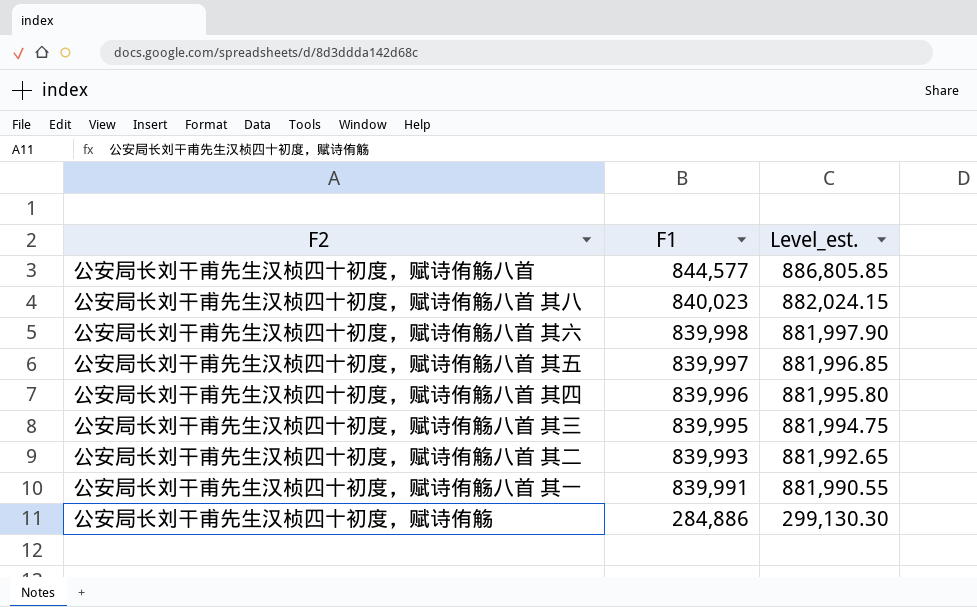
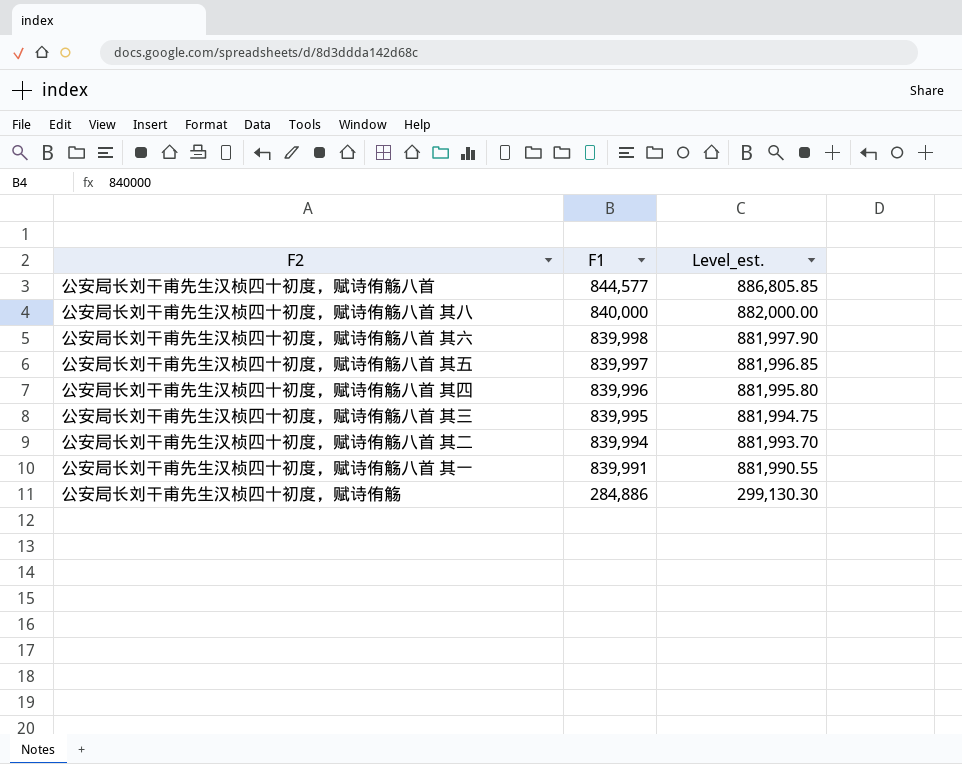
公安局长刘干甫先生汉桢四十初度，赋诗侑觞八首 其八 | F1: 840,023 -> 840,000
公安局长刘干甫先生汉桢四十初度，赋诗侑觞八首 其八 | Level_est.: 882,024.15 -> 882,000.00
公安局长刘干甫先生汉桢四十初度，赋诗侑觞八首 其二 | F1: 839,993 -> 839,994
公安局长刘干甫先生汉桢四十初度，赋诗侑觞八首 其二 | Level_est.: 881,992.65 -> 881,993.70

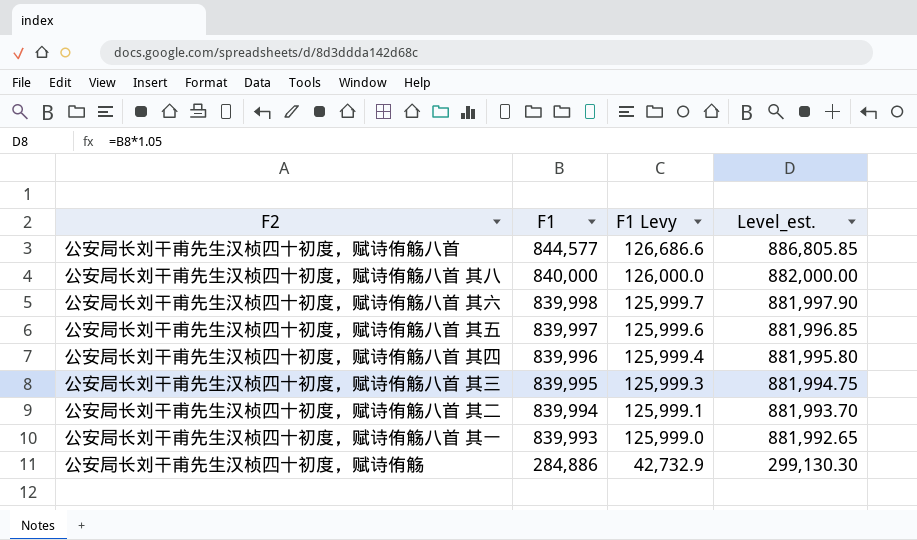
column F1 Levy | formula: none -> [F1] * 0.15
公安局长刘干甫先生汉桢四十初度，赋诗侑觞八首 其一 | F1: 839,991 -> 839,993
公安局长刘干甫先生汉桢四十初度，赋诗侑觞八首 其一 | Level_est.: 881,990.55 -> 881,992.65

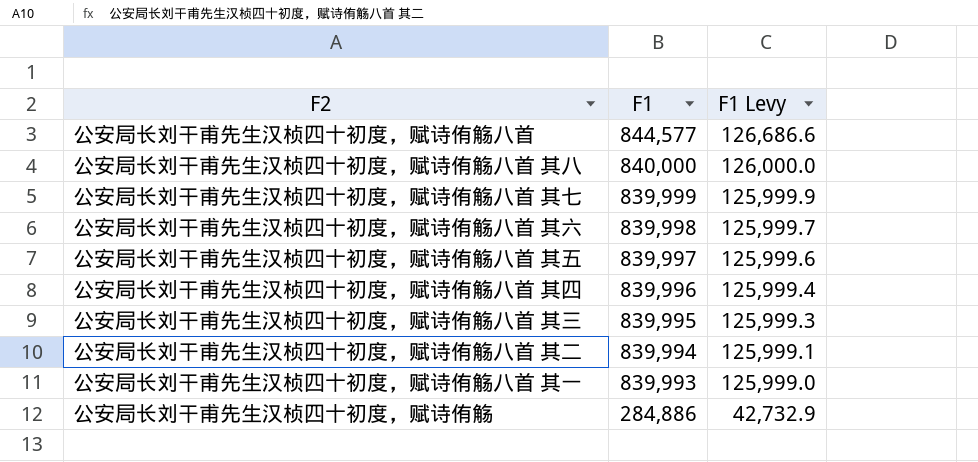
column Level_est. | formula: [F1] * 1.05 -> none
row 公安局长刘干甫先生汉桢四十初度，赋诗侑觞八首 其七: none -> 839,999 | 125,999.9

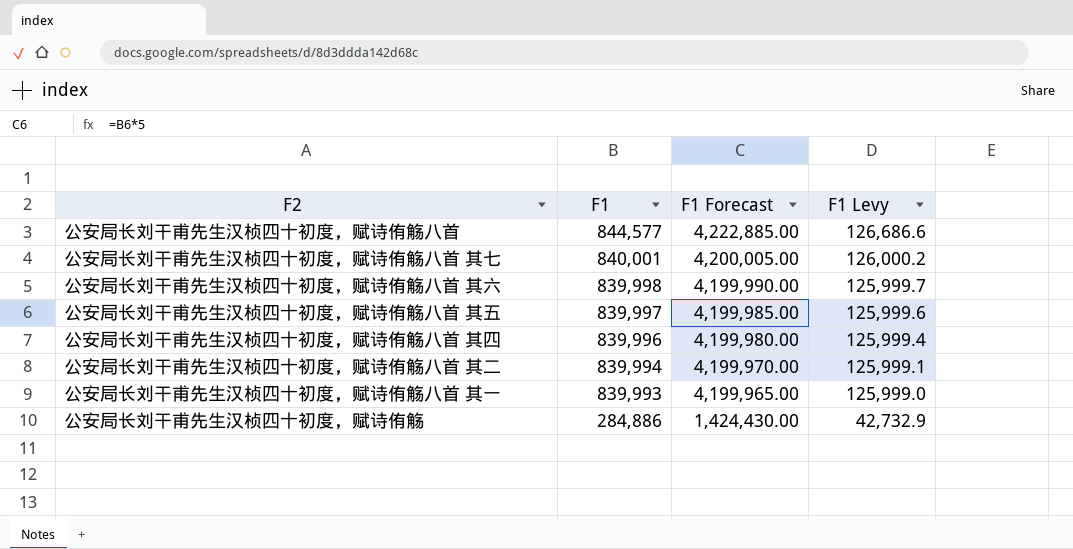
column F1 Forecast | formula: none -> [F1] * 5
row 公安局长刘干甫先生汉桢四十初度，赋诗侑觞八首 其八: 840,000 | 126,000.0 -> none
row 公安局长刘干甫先生汉桢四十初度，赋诗侑觞八首 其三: 839,995 | 125,999.3 -> none
公安局长刘干甫先生汉桢四十初度，赋诗侑觞八首 其七 | F1: 839,999 -> 840,001
公安局长刘干甫先生汉桢四十初度，赋诗侑觞八首 其七 | F1 Levy: 125,999.9 -> 126,000.2

